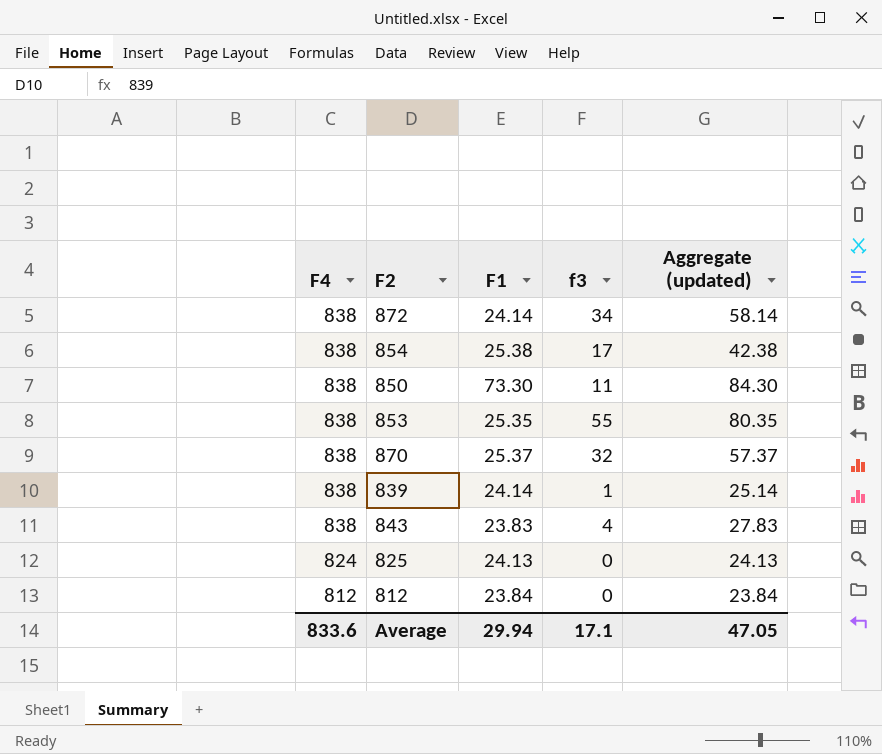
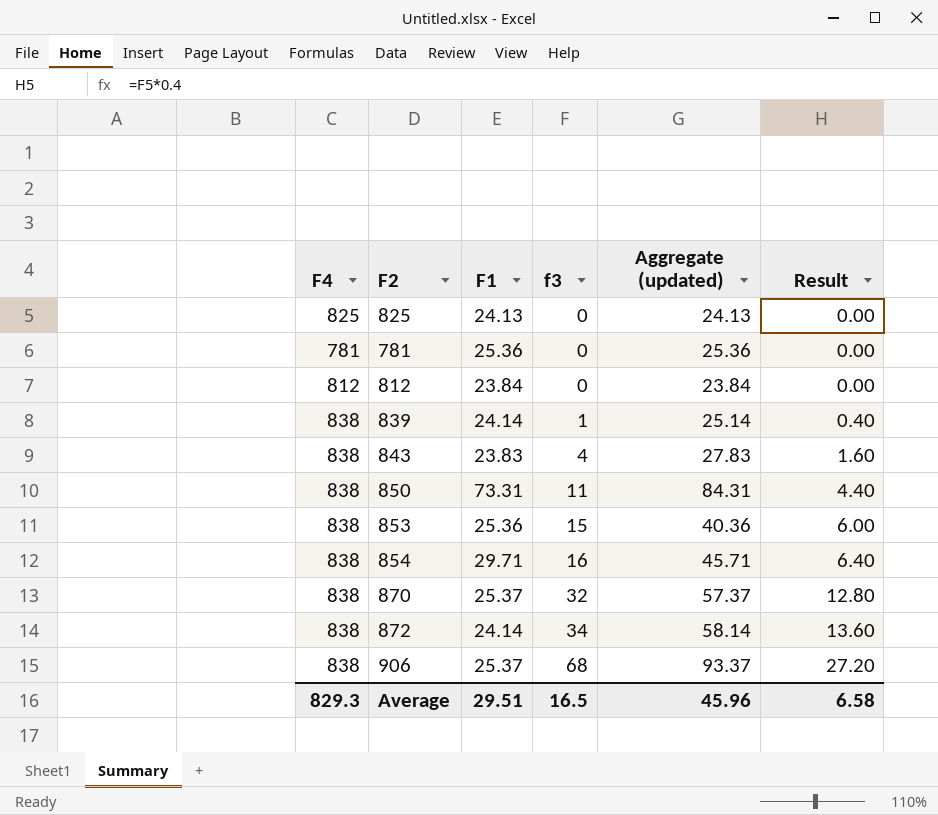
row order: F4 descending -> f3 ascending
column Result | formula: none -> [f3] * 0.4
825 | F4: 824 -> 825
row 781: none -> 781 | 25.36 | 0 | 25.36 | 0.00
850 | F1: 73.30 -> 73.31
850 | Aggregate (updated): 84.30 -> 84.31
853 | F1: 25.35 -> 25.36
853 | f3: 55 -> 15
853 | Aggregate (updated): 80.35 -> 40.36
854 | F1: 25.38 -> 29.71
854 | f3: 17 -> 16
854 | Aggregate (updated): 42.38 -> 45.71
row 906: none -> 838 | 25.37 | 68 | 93.37 | 27.20
Average | F4: 833.6 -> 829.3
Average | F1: 29.94 -> 29.51
Average | f3: 17.1 -> 16.5
Average | Aggregate (updated): 47.05 -> 45.96

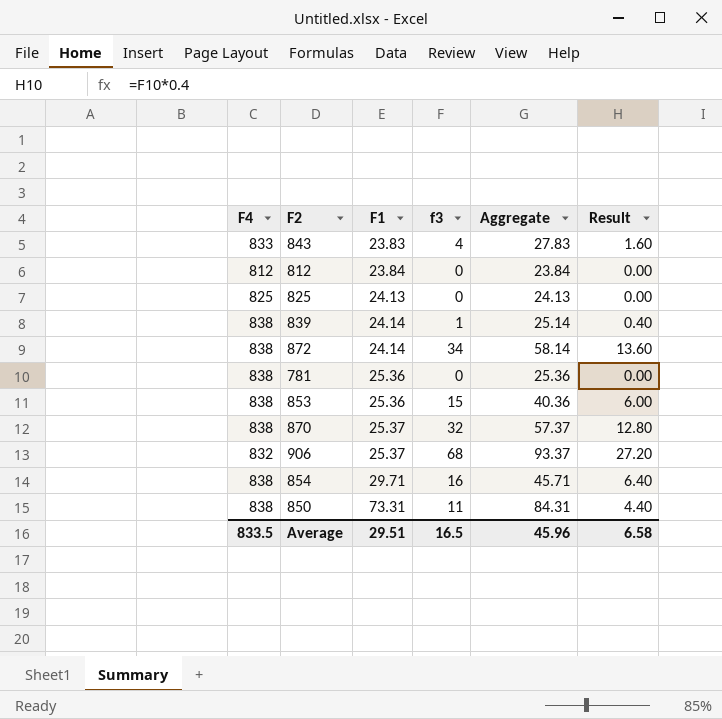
row order: f3 ascending -> F1 ascending
column name: Aggregate (updated) -> Aggregate
843 | F4: 838 -> 833
781 | F4: 781 -> 838
906 | F4: 838 -> 832
Average | F4: 829.3 -> 833.5

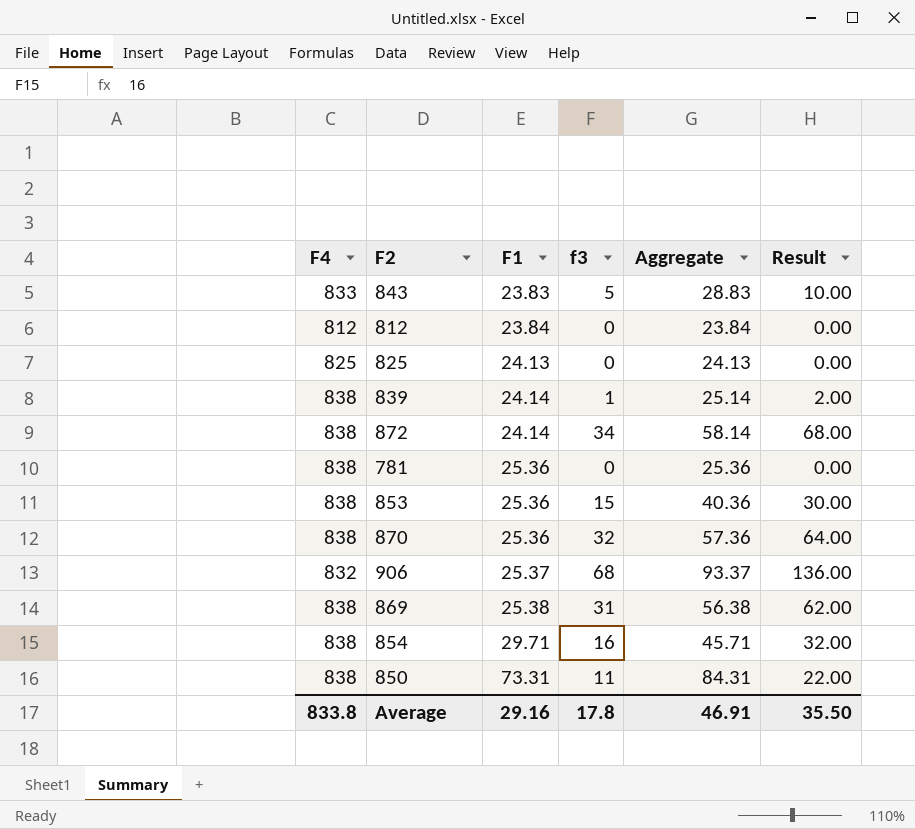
column Result | formula: [f3] * 0.4 -> [f3] * 2
843 | f3: 4 -> 5
843 | Aggregate: 27.83 -> 28.83
870 | F1: 25.37 -> 25.36
870 | Aggregate: 57.37 -> 57.36
row 869: none -> 838 | 25.38 | 31 | 56.38 | 62.00
Average | F4: 833.5 -> 833.8
Average | F1: 29.51 -> 29.16
Average | f3: 16.5 -> 17.8
Average | Aggregate: 45.96 -> 46.91
Average | Result: 6.58 -> 35.50

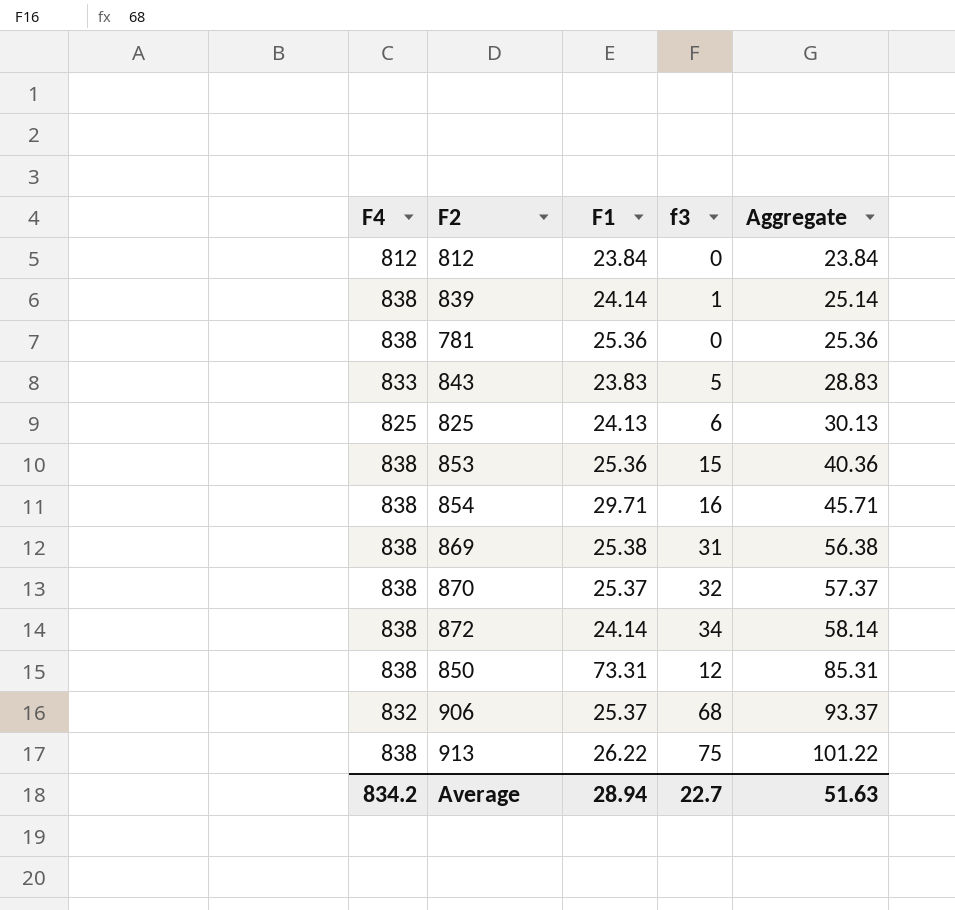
row order: F1 ascending -> Aggregate ascending
column Result | formula: [f3] * 2 -> none
825 | f3: 0 -> 6
825 | Aggregate: 24.13 -> 30.13
870 | F1: 25.36 -> 25.37
870 | Aggregate: 57.36 -> 57.37
850 | f3: 11 -> 12
850 | Aggregate: 84.31 -> 85.31
row 913: none -> 838 | 26.22 | 75 | 101.22
Average | F4: 833.8 -> 834.2
Average | F1: 29.16 -> 28.94
Average | f3: 17.8 -> 22.7
Average | Aggregate: 46.91 -> 51.63

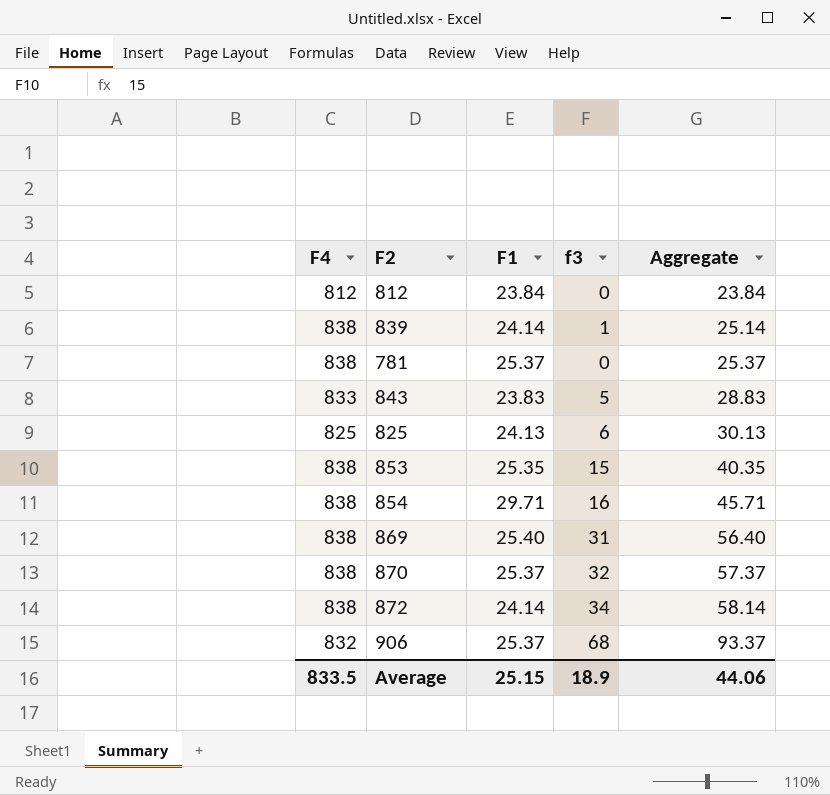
row 850: 838 | 73.31 | 12 | 85.31 -> none
row 913: 838 | 26.22 | 75 | 101.22 -> none
781 | F1: 25.36 -> 25.37
781 | Aggregate: 25.36 -> 25.37
853 | F1: 25.36 -> 25.35
853 | Aggregate: 40.36 -> 40.35
869 | F1: 25.38 -> 25.40
869 | Aggregate: 56.38 -> 56.40
Average | F4: 834.2 -> 833.5
Average | F1: 28.94 -> 25.15
Average | f3: 22.7 -> 18.9
Average | Aggregate: 51.63 -> 44.06

